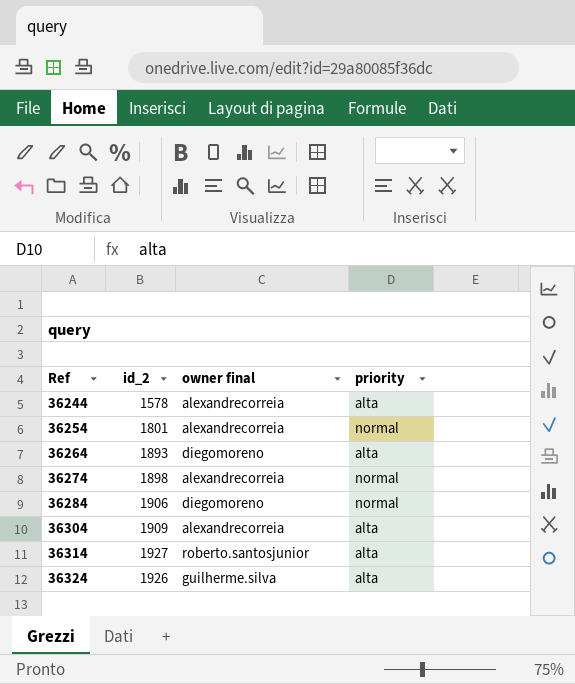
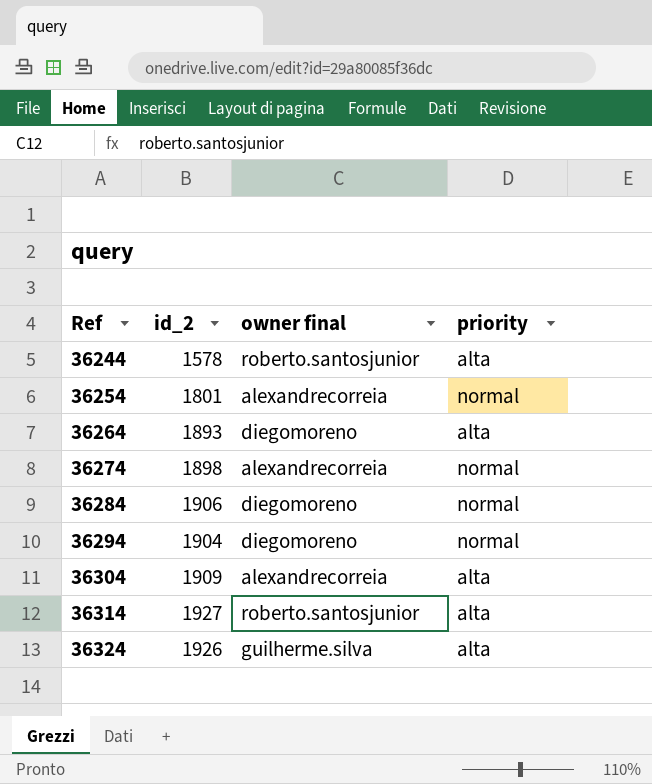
36244 | owner final: alexandrecorreia -> roberto.santosjunior
row 36294: none -> 1904 | diegomoreno | normal

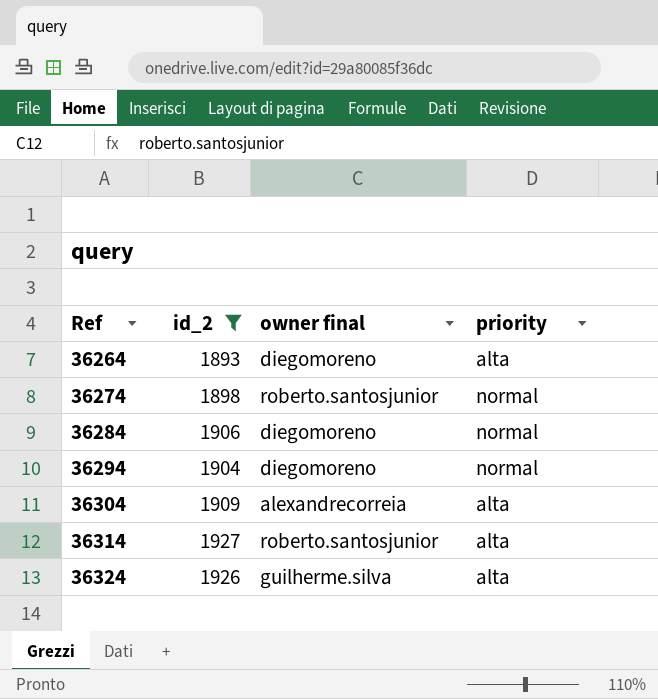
filter: none -> id_2 >= 1893
36274 | owner final: alexandrecorreia -> roberto.santosjunior

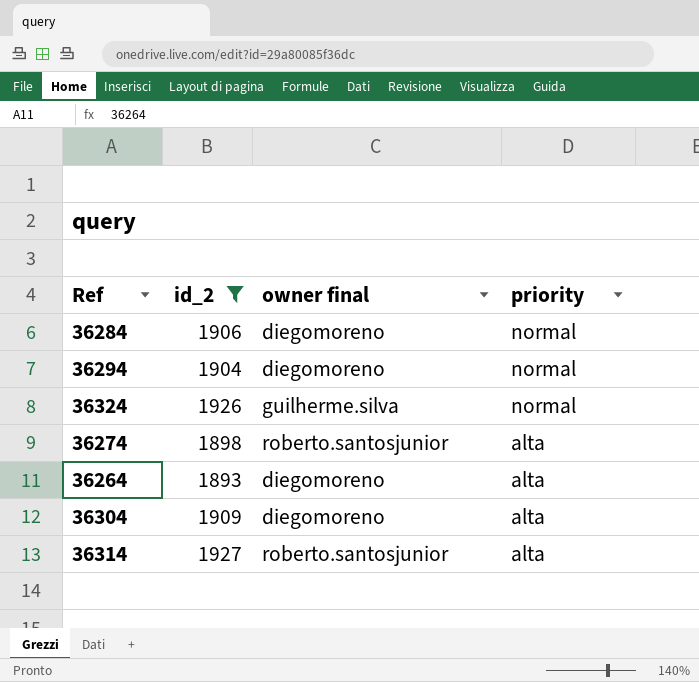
row order: Ref ascending -> priority descending
36324 | priority: alta -> normal
36274 | priority: normal -> alta
36304 | owner final: alexandrecorreia -> diegomoreno

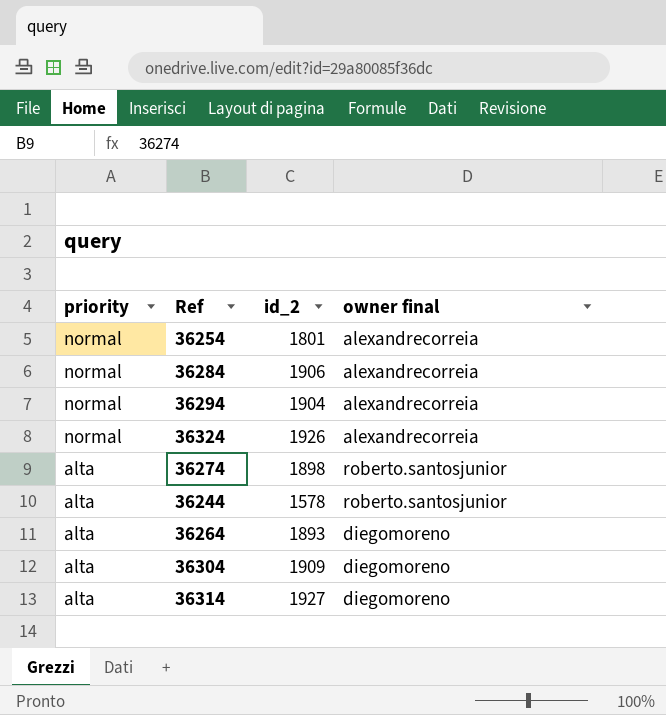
filter: id_2 >= 1893 -> none
column priority | position: 4 -> 1
36284 | owner final: diegomoreno -> alexandrecorreia
36294 | owner final: diegomoreno -> alexandrecorreia
36324 | owner final: guilherme.silva -> alexandrecorreia
36314 | owner final: roberto.santosjunior -> diegomoreno

